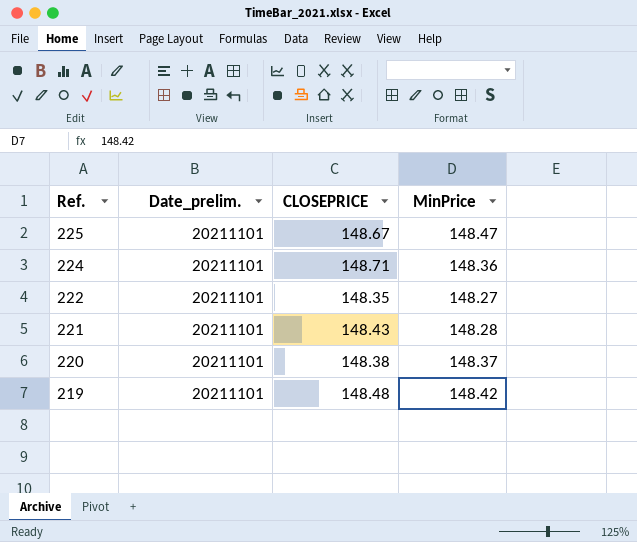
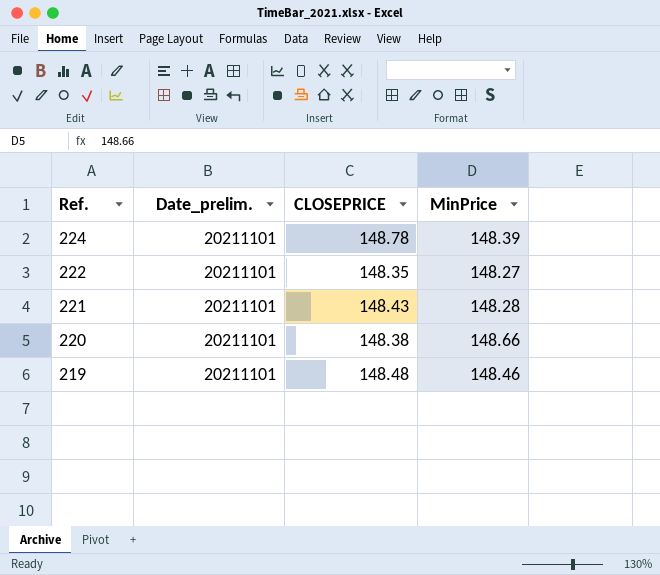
row 225: 20211101 | 148.67 | 148.47 -> none
224 | CLOSEPRICE: 148.71 -> 148.78
224 | MinPrice: 148.36 -> 148.39
220 | MinPrice: 148.37 -> 148.66
219 | MinPrice: 148.42 -> 148.46

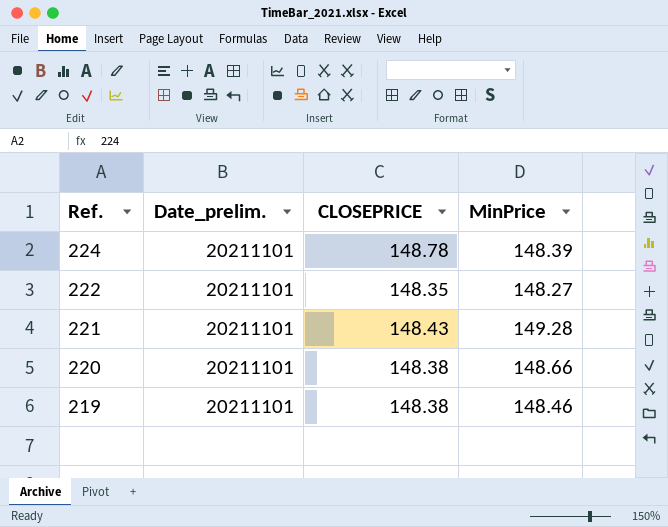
221 | MinPrice: 148.28 -> 149.28
219 | CLOSEPRICE: 148.48 -> 148.38

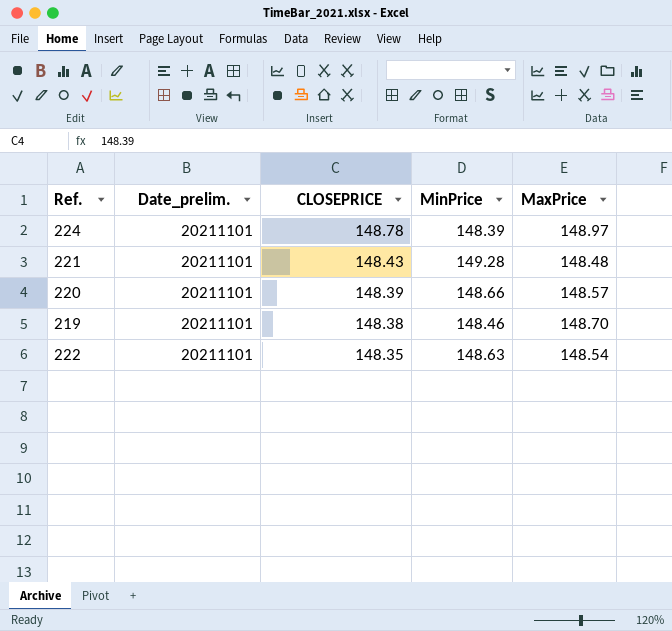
row order: Ref. descending -> CLOSEPRICE descending
column MaxPrice | position: none -> 5
220 | CLOSEPRICE: 148.38 -> 148.39
222 | MinPrice: 148.27 -> 148.63

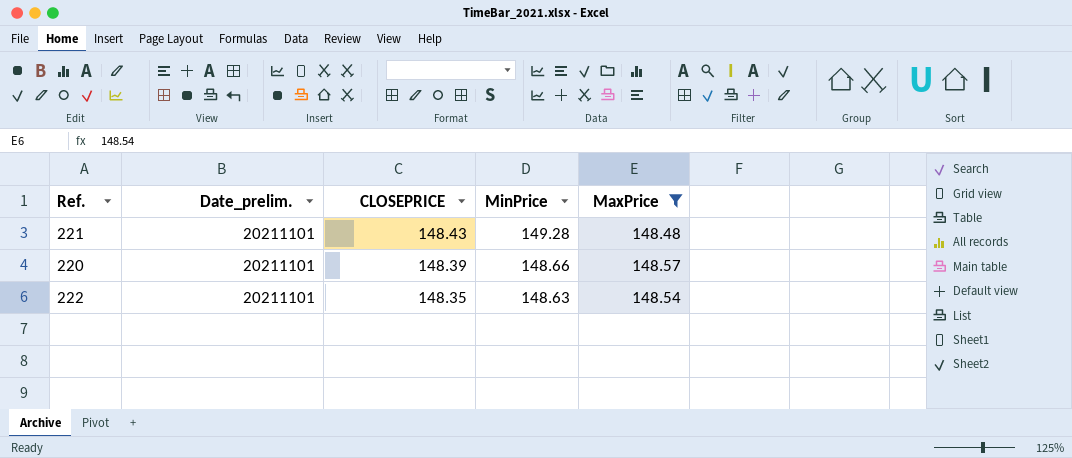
filter: none -> MaxPrice <= 148.57

